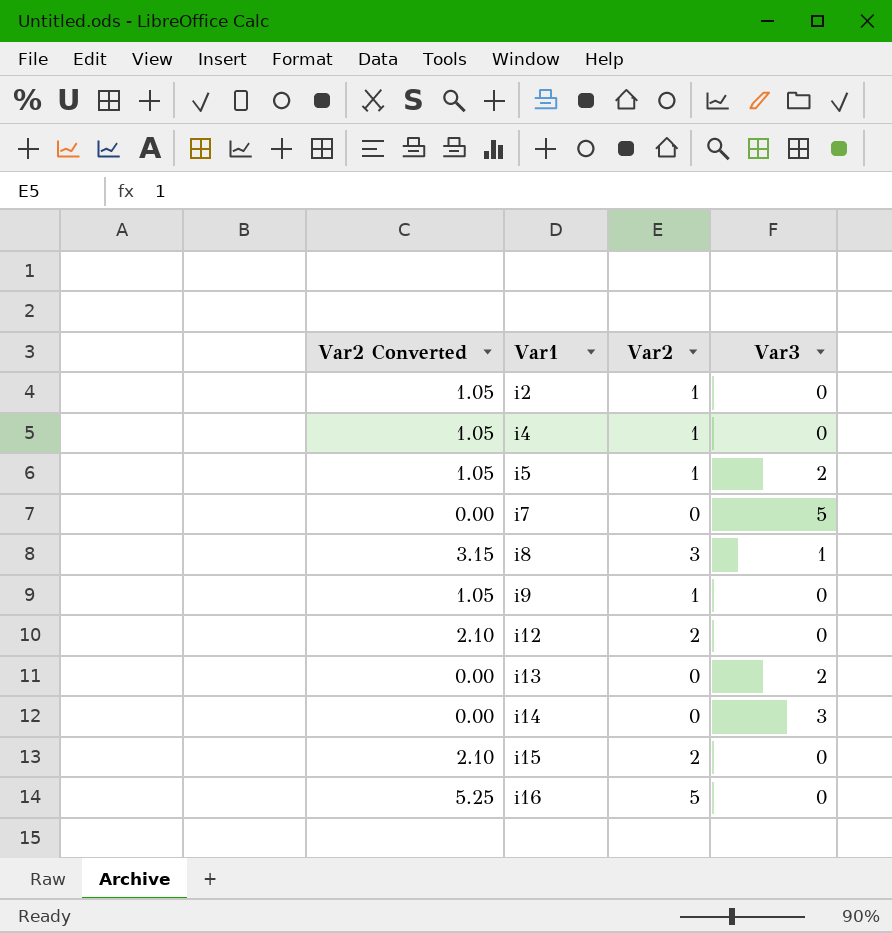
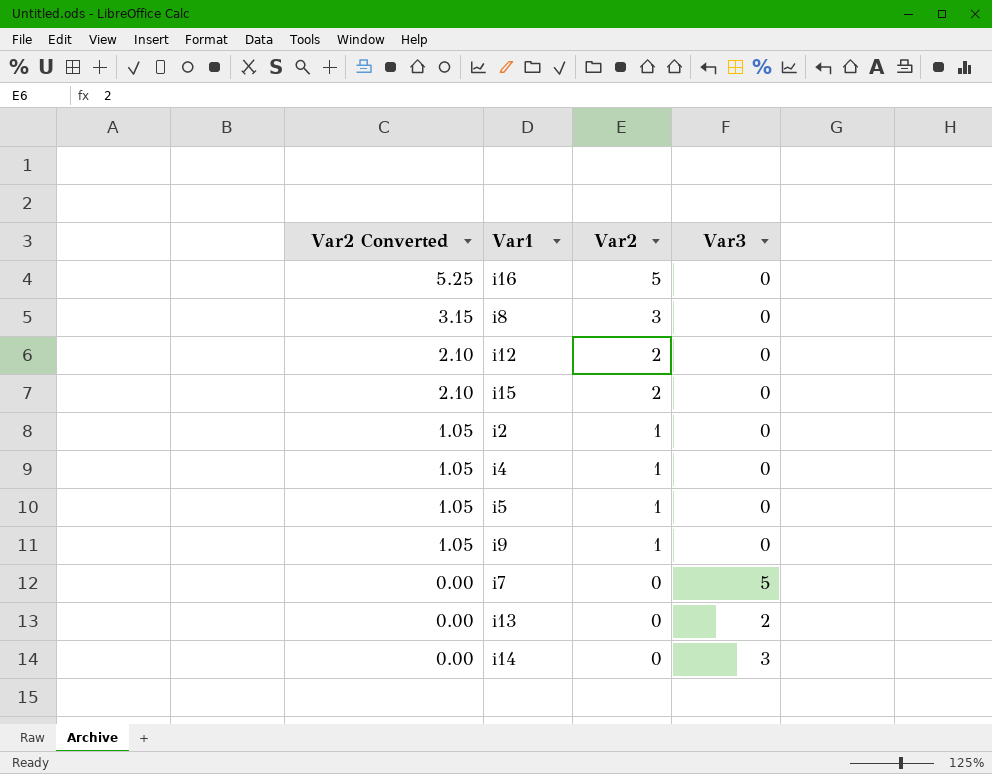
row order: Var1 ascending -> Var2 Converted descending
i8 | Var3: 1 -> 0
i5 | Var3: 2 -> 0

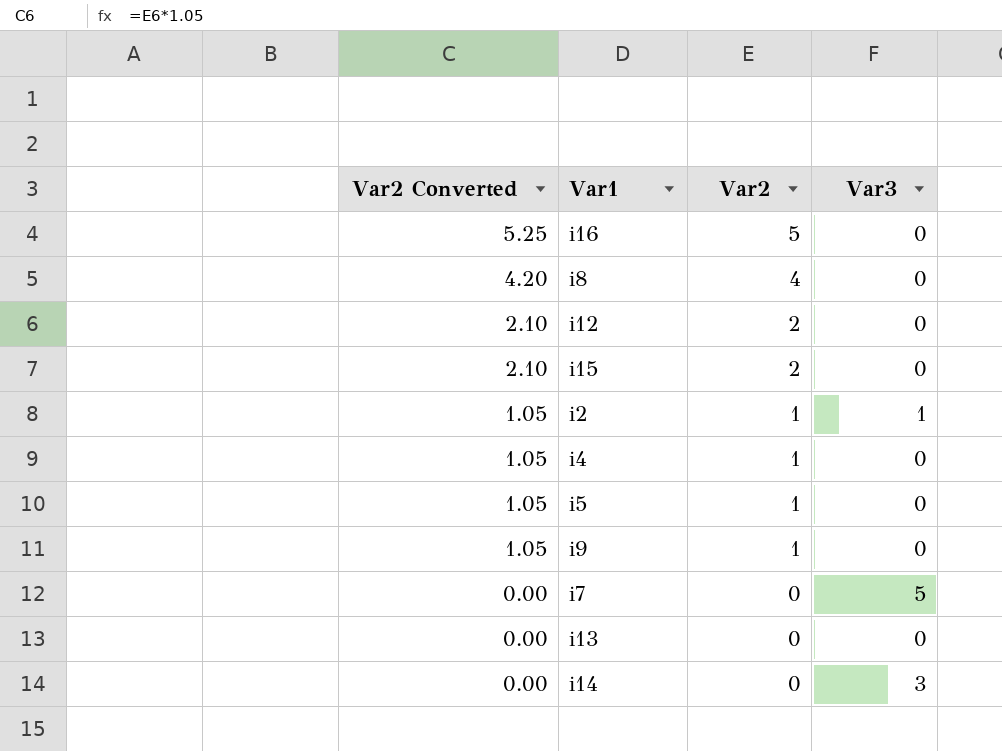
i8 | Var2 Converted: 3.15 -> 4.20
i8 | Var2: 3 -> 4
i2 | Var3: 0 -> 1
i13 | Var3: 2 -> 0

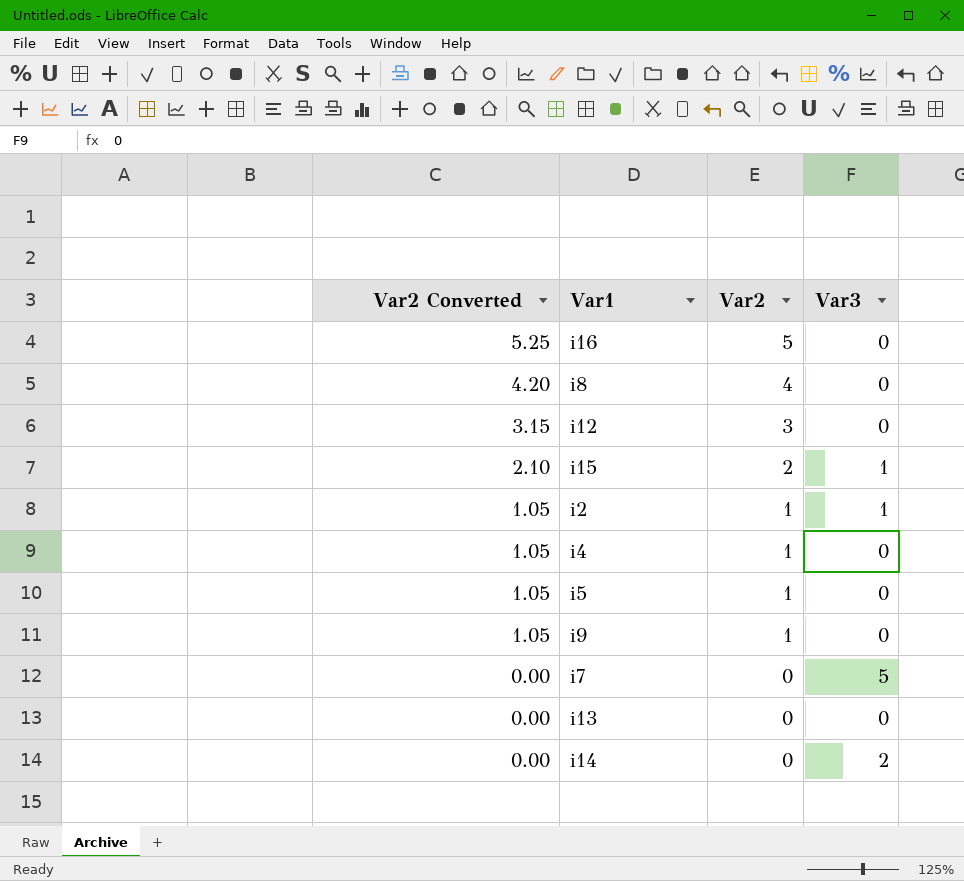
i12 | Var2 Converted: 2.10 -> 3.15
i12 | Var2: 2 -> 3
i15 | Var3: 0 -> 1
i14 | Var3: 3 -> 2

